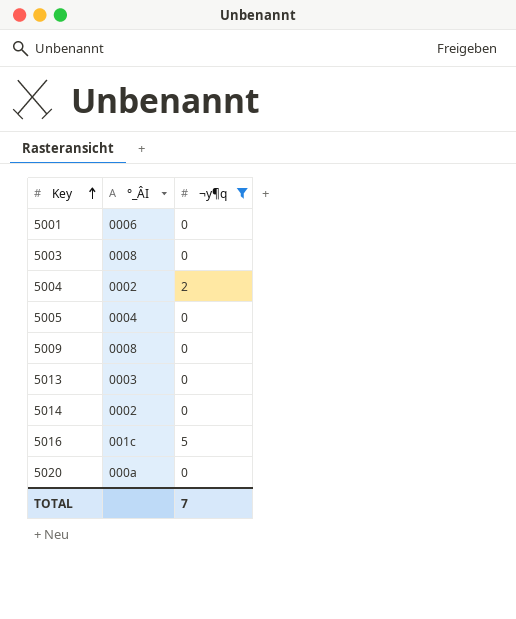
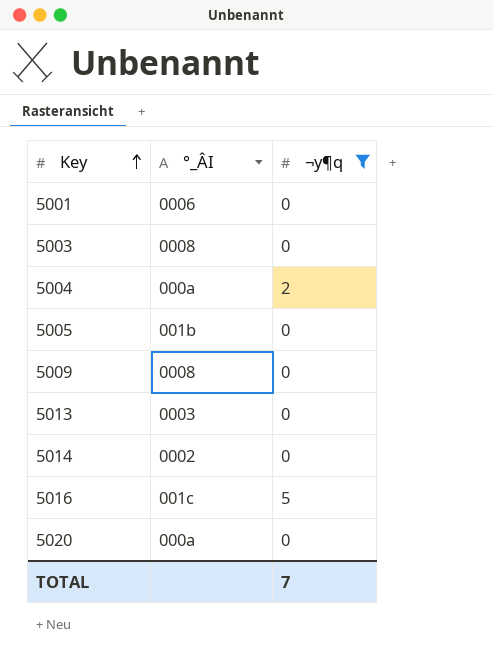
5004 | °_ÂI: 0002 -> 000a
5005 | °_ÂI: 0004 -> 001b

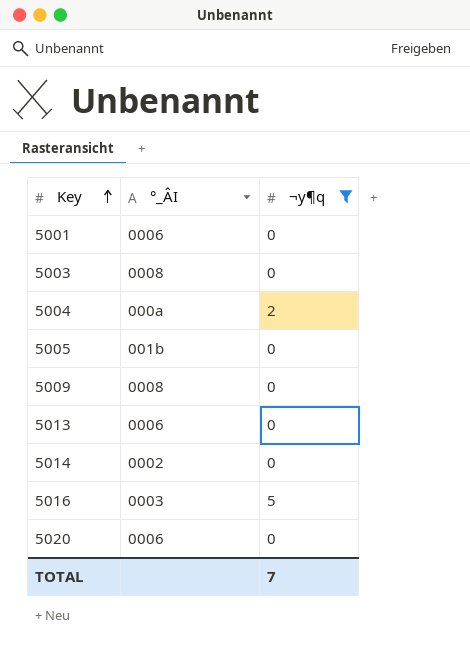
5013 | °_ÂI: 0003 -> 0006
5016 | °_ÂI: 001c -> 0003
5020 | °_ÂI: 000a -> 0006

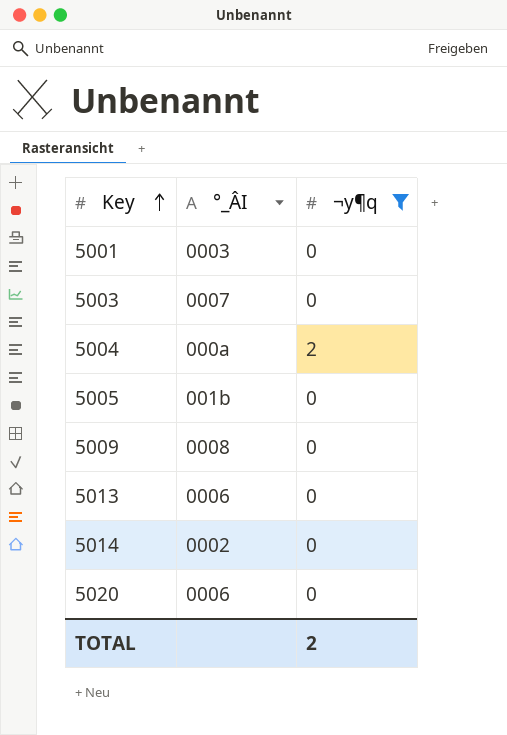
row 5016: 0003 | 5 -> none
5001 | °_ÂI: 0006 -> 0003
5003 | °_ÂI: 0008 -> 0007
TOTAL | ¬y¶q: 7 -> 2

